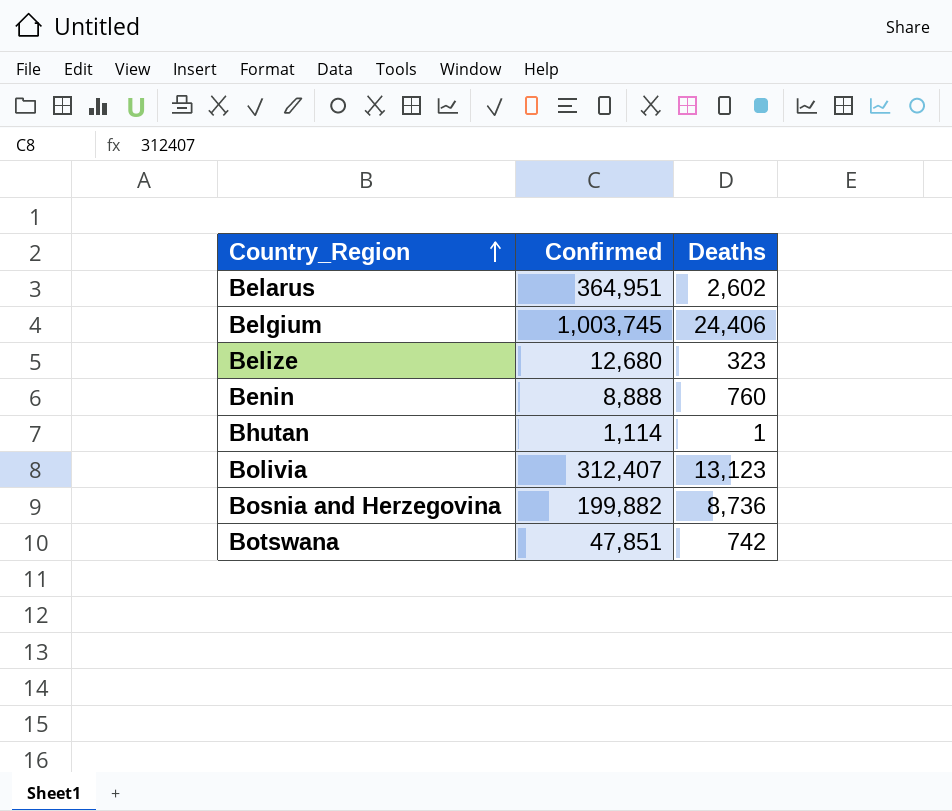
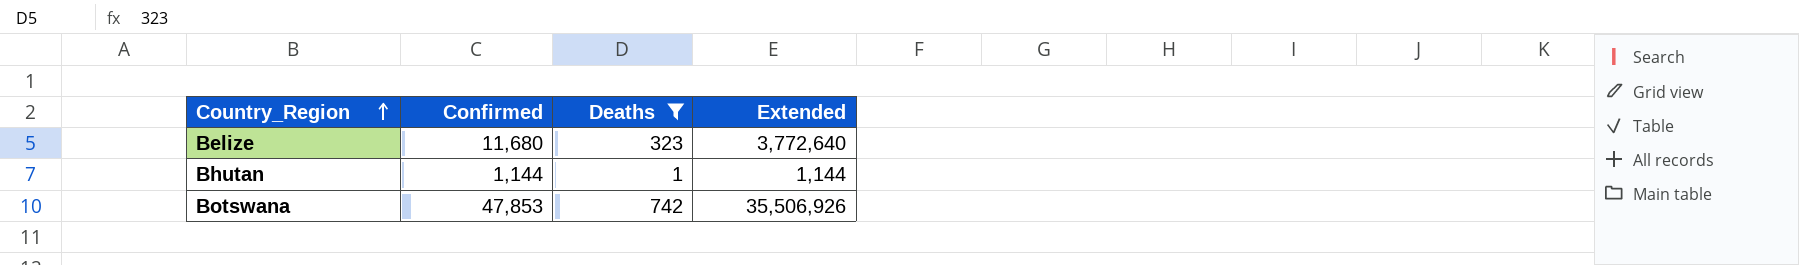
filter: none -> Deaths <= 742
column Extended | formula: none -> [Confirmed] * [Deaths]
Belize | Confirmed: 12,680 -> 11,680
Bhutan | Confirmed: 1,114 -> 1,144
Botswana | Confirmed: 47,851 -> 47,853

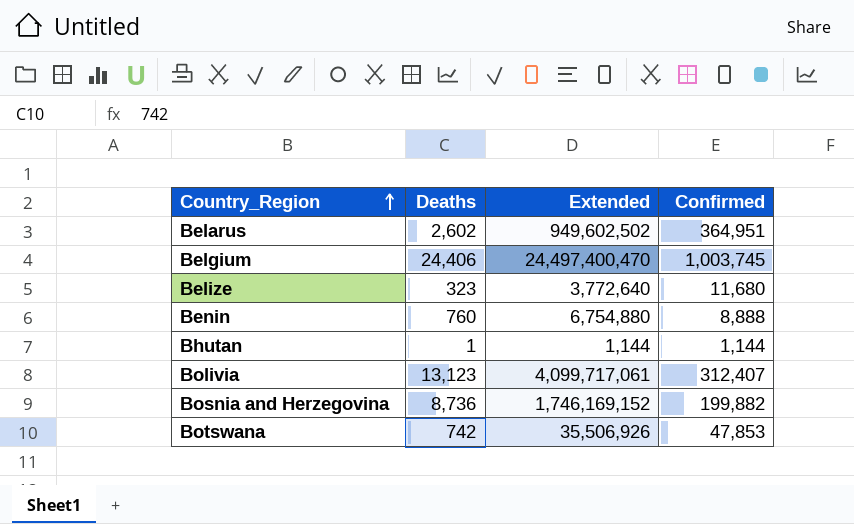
filter: Deaths <= 742 -> none
column Confirmed | position: 2 -> 4

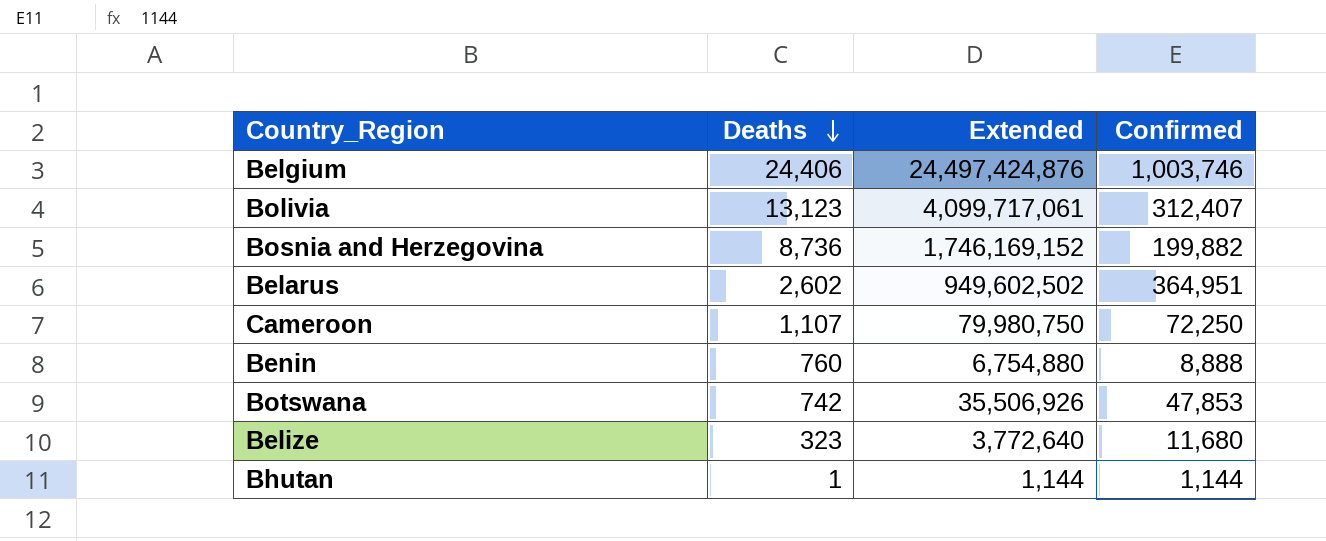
row order: Country_Region ascending -> Deaths descending
Belgium | Extended: 24,497,400,470 -> 24,497,424,876
Belgium | Confirmed: 1,003,745 -> 1,003,746
row Cameroon: none -> 1,107 | 79,980,750 | 72,250

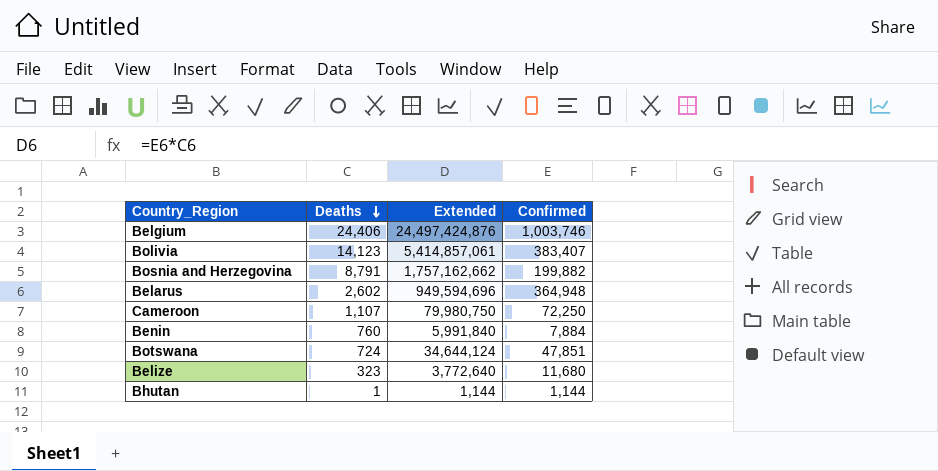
Bolivia | Deaths: 13,123 -> 14,123
Bolivia | Extended: 4,099,717,061 -> 5,414,857,061
Bolivia | Confirmed: 312,407 -> 383,407
Bosnia and Herzegovina | Deaths: 8,736 -> 8,791
Bosnia and Herzegovina | Extended: 1,746,169,152 -> 1,757,162,662
Belarus | Extended: 949,602,502 -> 949,594,696
Belarus | Confirmed: 364,951 -> 364,948
Benin | Extended: 6,754,880 -> 5,991,840
Benin | Confirmed: 8,888 -> 7,884
Botswana | Deaths: 742 -> 724
Botswana | Extended: 35,506,926 -> 34,644,124
Botswana | Confirmed: 47,853 -> 47,851

